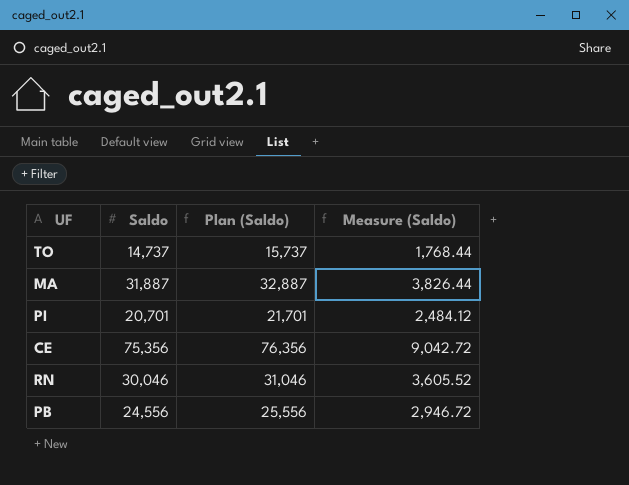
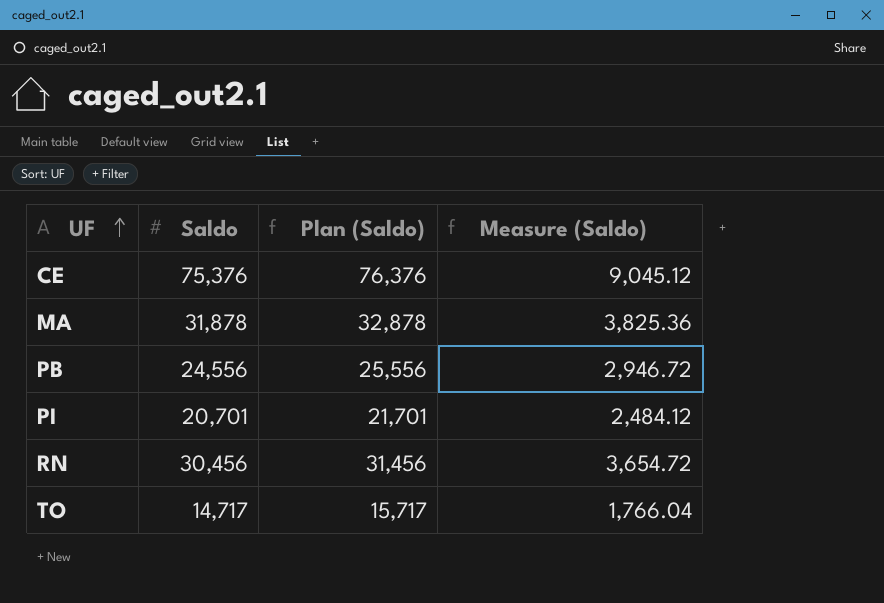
row order: none -> UF ascending
CE | Saldo: 75,356 -> 75,376
CE | Plan (Saldo): 76,356 -> 76,376
CE | Measure (Saldo): 9,042.72 -> 9,045.12
MA | Saldo: 31,887 -> 31,878
MA | Plan (Saldo): 32,887 -> 32,878
MA | Measure (Saldo): 3,826.44 -> 3,825.36
RN | Saldo: 30,046 -> 30,456
RN | Plan (Saldo): 31,046 -> 31,456
RN | Measure (Saldo): 3,605.52 -> 3,654.72
TO | Saldo: 14,737 -> 14,717
TO | Plan (Saldo): 15,737 -> 15,717
TO | Measure (Saldo): 1,768.44 -> 1,766.04

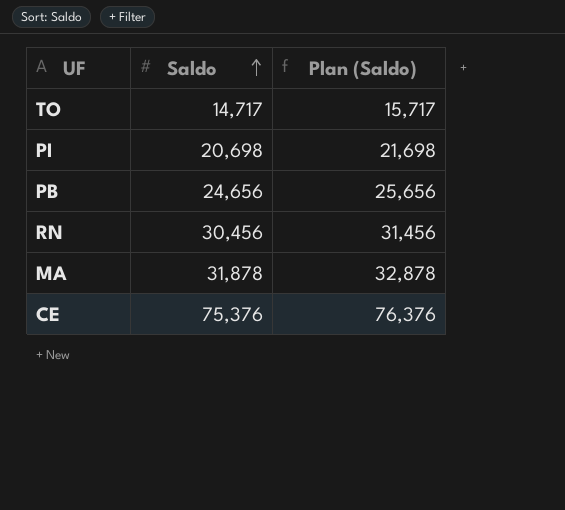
row order: UF ascending -> Saldo ascending
column Measure (Saldo) | formula: [Saldo] * 0.12 -> none
PI | Saldo: 20,701 -> 20,698
PI | Plan (Saldo): 21,701 -> 21,698
PB | Saldo: 24,556 -> 24,656
PB | Plan (Saldo): 25,556 -> 25,656

